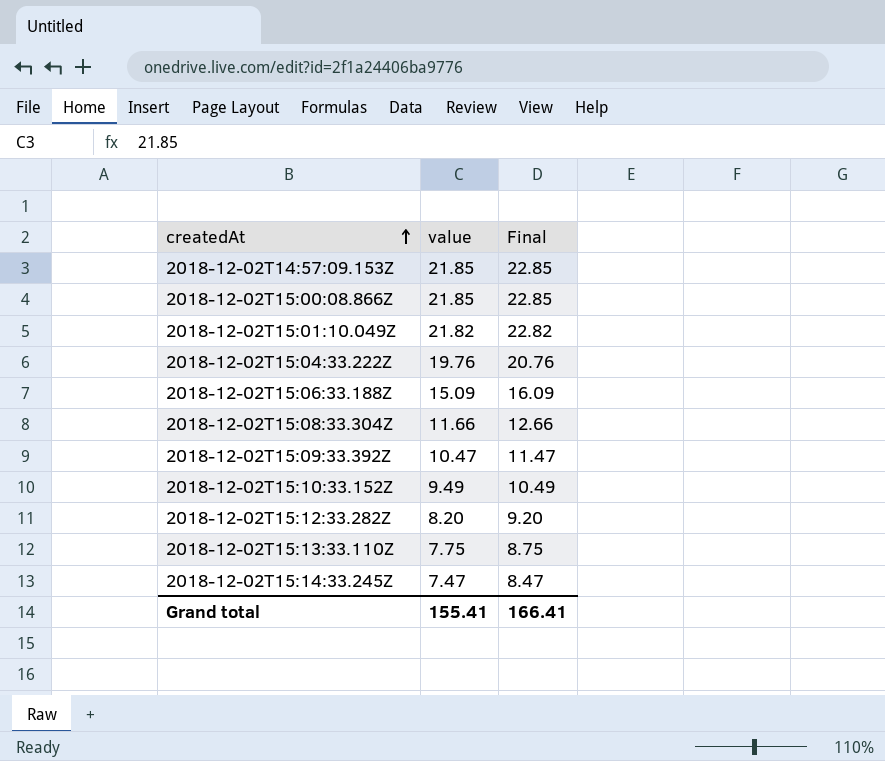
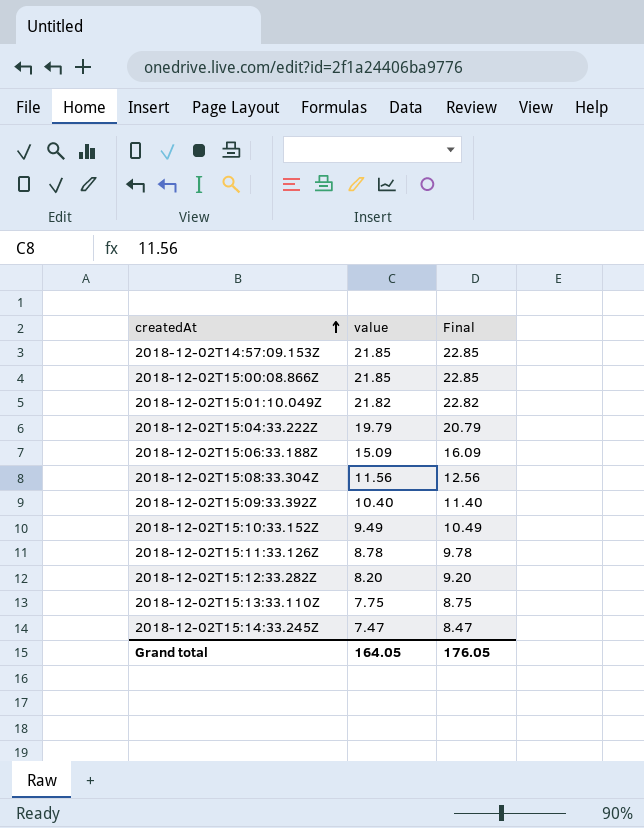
2018-12-02T15:04:33.222Z | value: 19.76 -> 19.79
2018-12-02T15:04:33.222Z | Final: 20.76 -> 20.79
2018-12-02T15:08:33.304Z | value: 11.66 -> 11.56
2018-12-02T15:08:33.304Z | Final: 12.66 -> 12.56
2018-12-02T15:09:33.392Z | value: 10.47 -> 10.40
2018-12-02T15:09:33.392Z | Final: 11.47 -> 11.40
row 2018-12-02T15:11:33.126Z: none -> 8.78 | 9.78
Grand total | value: 155.41 -> 164.05
Grand total | Final: 166.41 -> 176.05

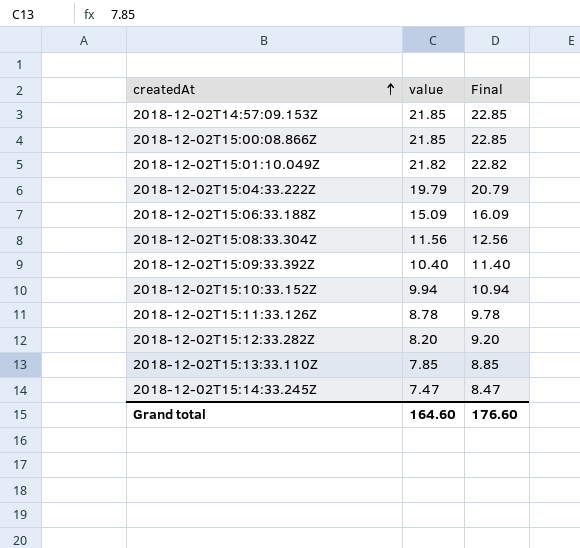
2018-12-02T15:10:33.152Z | value: 9.49 -> 9.94
2018-12-02T15:10:33.152Z | Final: 10.49 -> 10.94
2018-12-02T15:13:33.110Z | value: 7.75 -> 7.85
2018-12-02T15:13:33.110Z | Final: 8.75 -> 8.85
Grand total | value: 164.05 -> 164.60
Grand total | Final: 176.05 -> 176.60

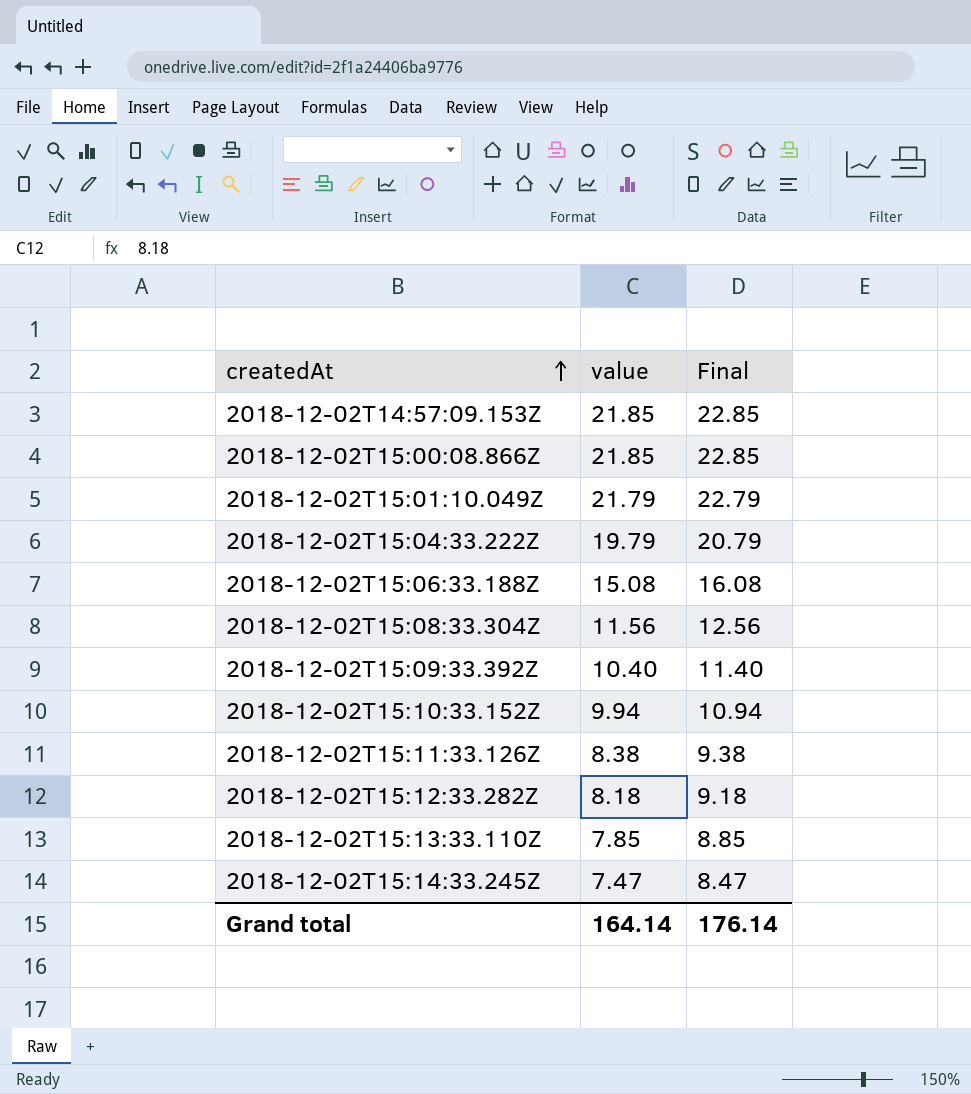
2018-12-02T15:01:10.049Z | value: 21.82 -> 21.79
2018-12-02T15:01:10.049Z | Final: 22.82 -> 22.79
2018-12-02T15:06:33.188Z | value: 15.09 -> 15.08
2018-12-02T15:06:33.188Z | Final: 16.09 -> 16.08
2018-12-02T15:11:33.126Z | value: 8.78 -> 8.38
2018-12-02T15:11:33.126Z | Final: 9.78 -> 9.38
2018-12-02T15:12:33.282Z | value: 8.20 -> 8.18
2018-12-02T15:12:33.282Z | Final: 9.20 -> 9.18
Grand total | value: 164.60 -> 164.14
Grand total | Final: 176.60 -> 176.14

